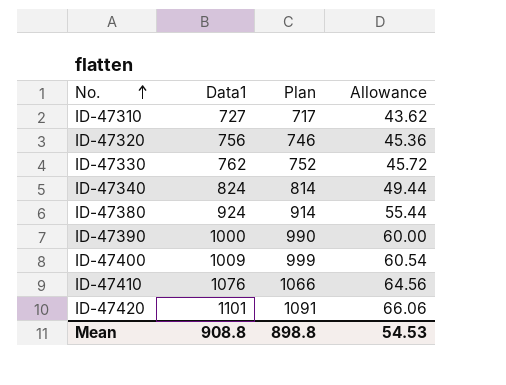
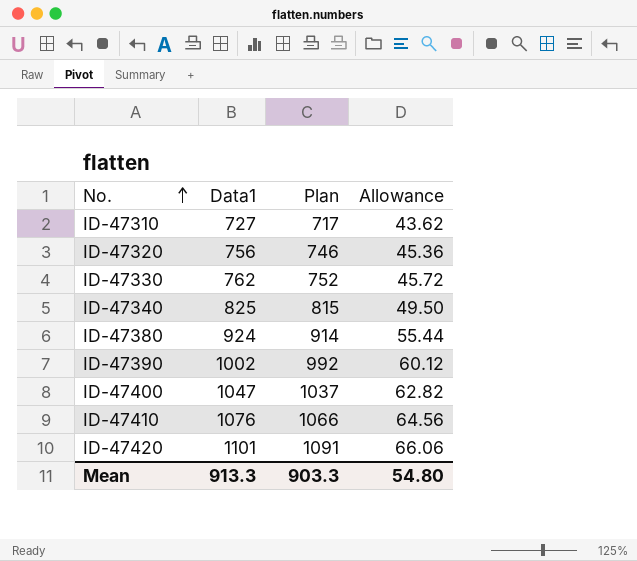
ID-47340 | Data1: 824 -> 825
ID-47340 | Plan: 814 -> 815
ID-47340 | Allowance: 49.44 -> 49.50
ID-47390 | Data1: 1000 -> 1002
ID-47390 | Plan: 990 -> 992
ID-47390 | Allowance: 60.00 -> 60.12
ID-47400 | Data1: 1009 -> 1047
ID-47400 | Plan: 999 -> 1037
ID-47400 | Allowance: 60.54 -> 62.82
Mean | Data1: 908.8 -> 913.3
Mean | Plan: 898.8 -> 903.3
Mean | Allowance: 54.53 -> 54.80

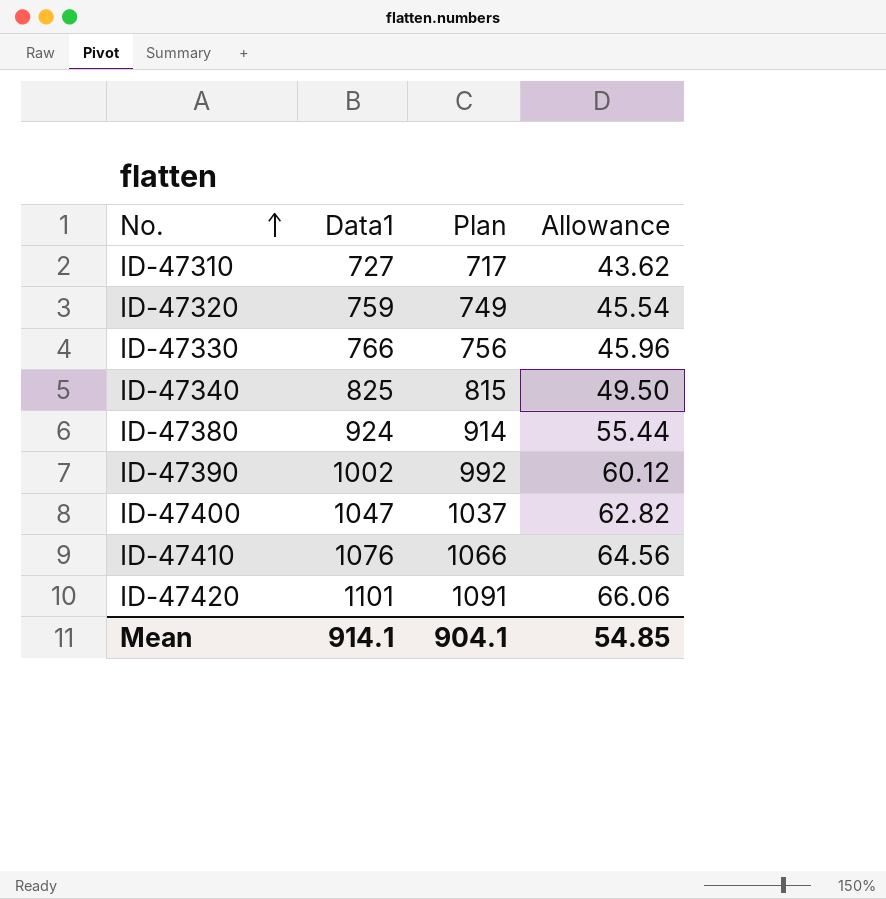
ID-47320 | Data1: 756 -> 759
ID-47320 | Plan: 746 -> 749
ID-47320 | Allowance: 45.36 -> 45.54
ID-47330 | Data1: 762 -> 766
ID-47330 | Plan: 752 -> 756
ID-47330 | Allowance: 45.72 -> 45.96
Mean | Data1: 913.3 -> 914.1
Mean | Plan: 903.3 -> 904.1
Mean | Allowance: 54.80 -> 54.85

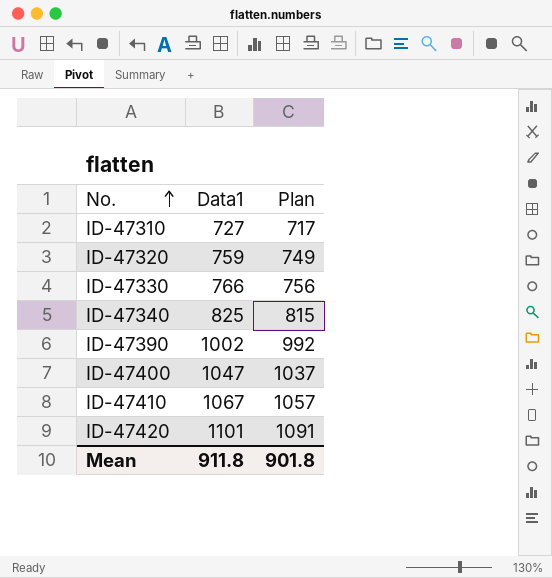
column Allowance | formula: [Data1] * 0.06 -> none
row ID-47380: 924 | 914 | 55.44 -> none
ID-47410 | Data1: 1076 -> 1067
ID-47410 | Plan: 1066 -> 1057
Mean | Data1: 914.1 -> 911.8
Mean | Plan: 904.1 -> 901.8

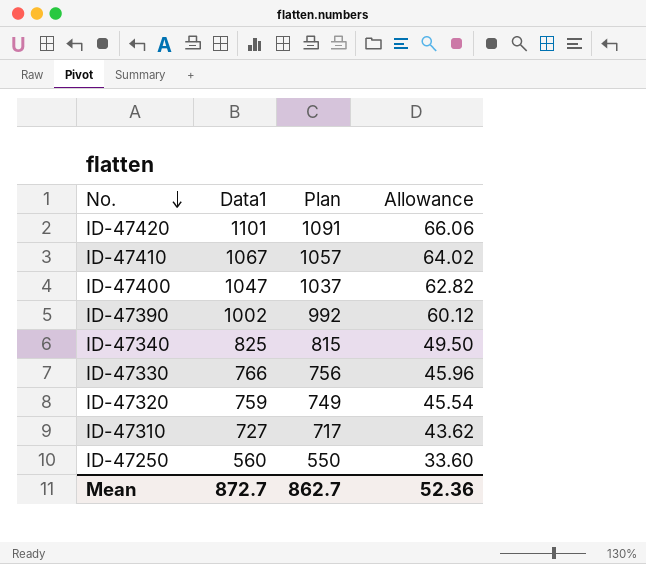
row order: No. ascending -> No. descending
column Allowance | formula: none -> [Data1] * 0.06
row ID-47250: none -> 560 | 550 | 33.60
Mean | Data1: 911.8 -> 872.7
Mean | Plan: 901.8 -> 862.7

